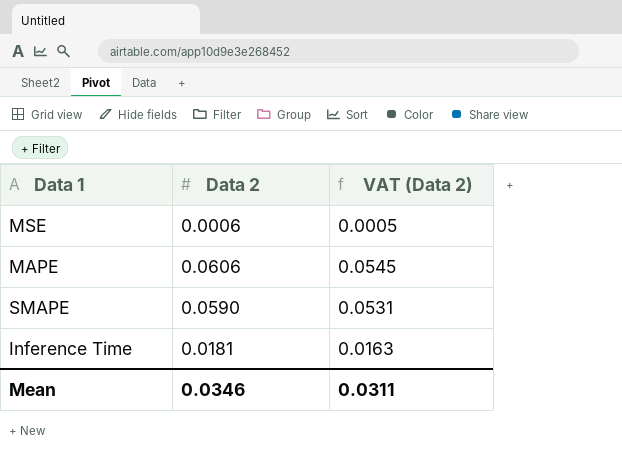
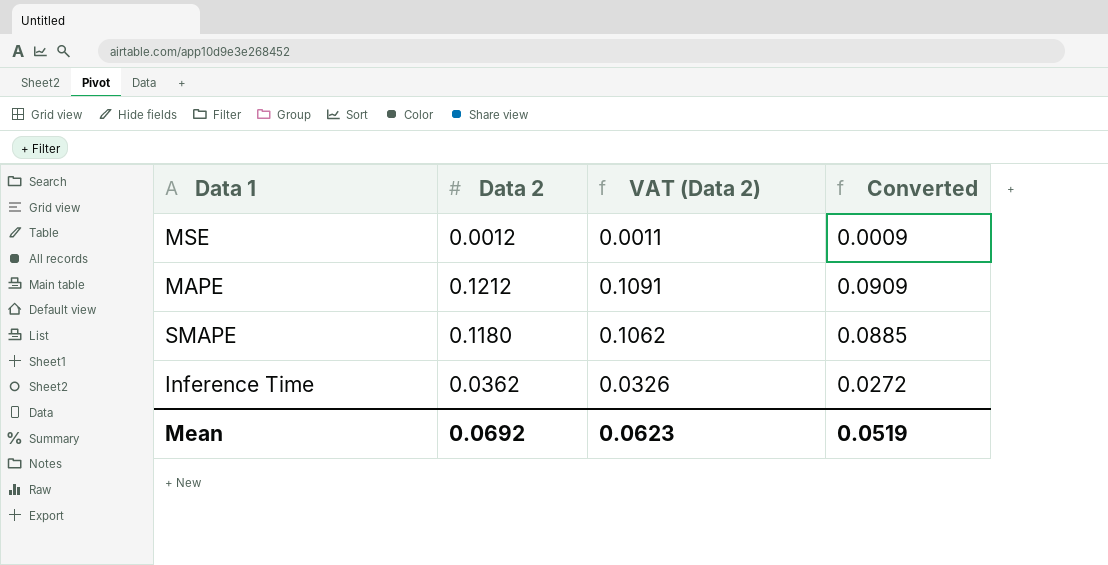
column Converted | formula: none -> [Data 2] * 0.75
MSE | Data 2: 0.0006 -> 0.0012
MSE | VAT (Data 2): 0.0005 -> 0.0011
MAPE | Data 2: 0.0606 -> 0.1212
MAPE | VAT (Data 2): 0.0545 -> 0.1091
SMAPE | Data 2: 0.0590 -> 0.1180
SMAPE | VAT (Data 2): 0.0531 -> 0.1062
Inference Time | Data 2: 0.0181 -> 0.0362
Inference Time | VAT (Data 2): 0.0163 -> 0.0326
Mean | Data 2: 0.0346 -> 0.0692
Mean | VAT (Data 2): 0.0311 -> 0.0623

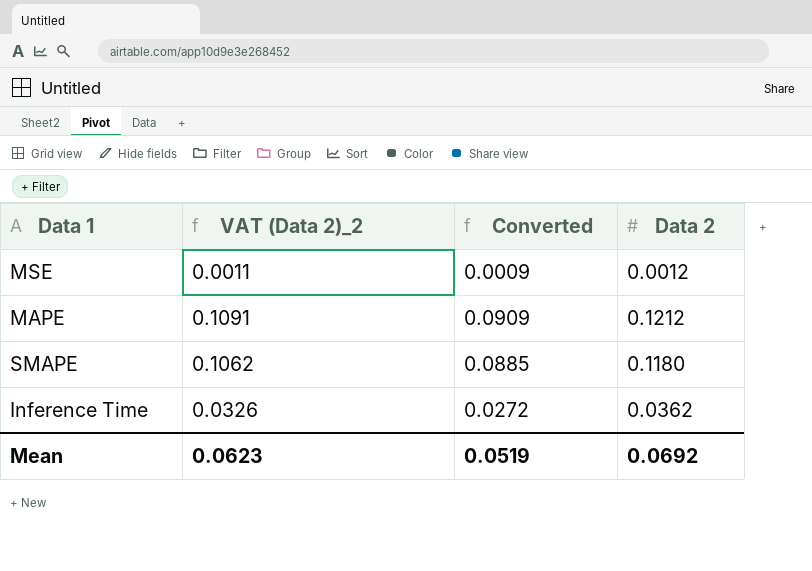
column name: VAT (Data 2) -> VAT (Data 2)_2
column Data 2 | position: 2 -> 4

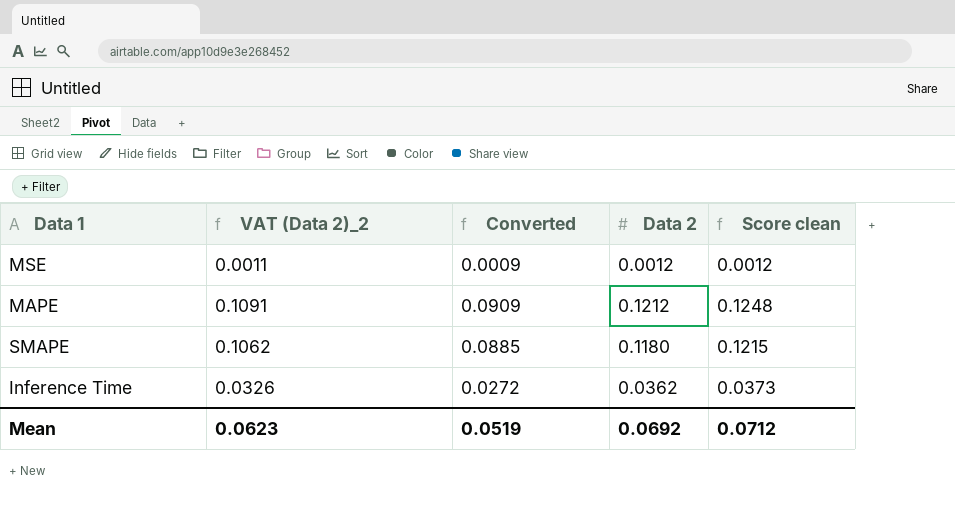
column Score clean | formula: none -> [Data 2] * 1.03

